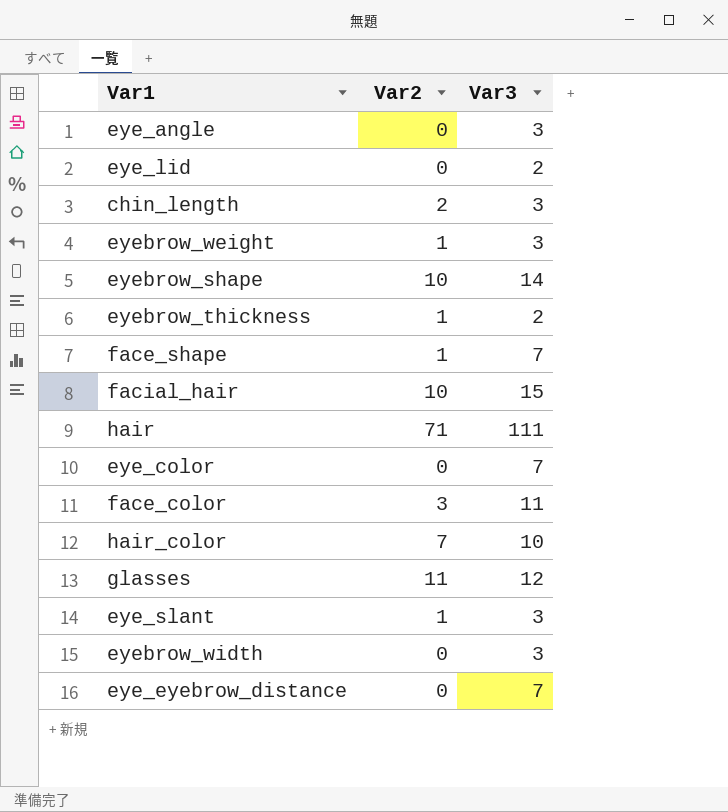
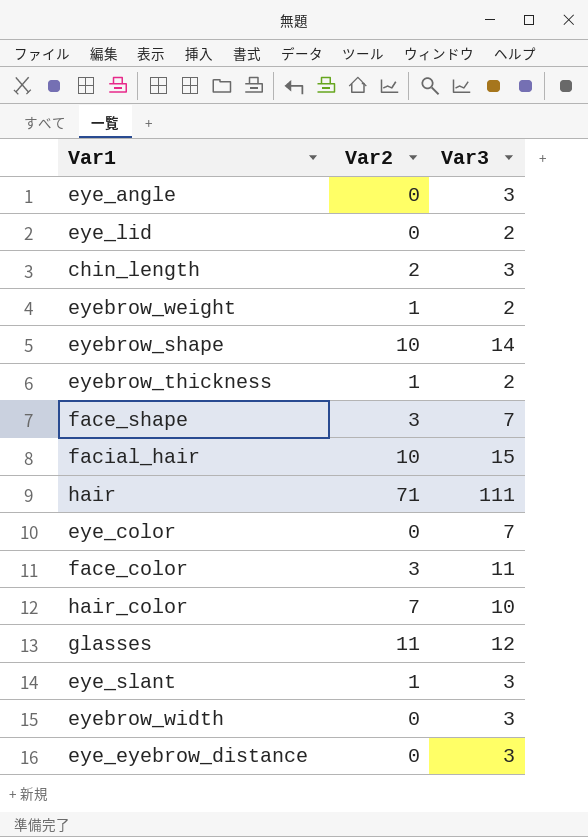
eyebrow_weight | Var3: 3 -> 2
face_shape | Var2: 1 -> 3
eye_eyebrow_distance | Var3: 7 -> 3

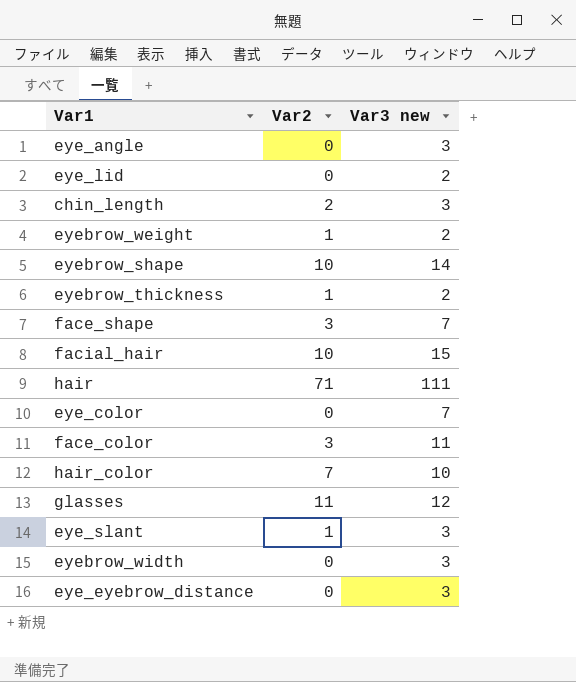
column name: Var3 -> Var3 new

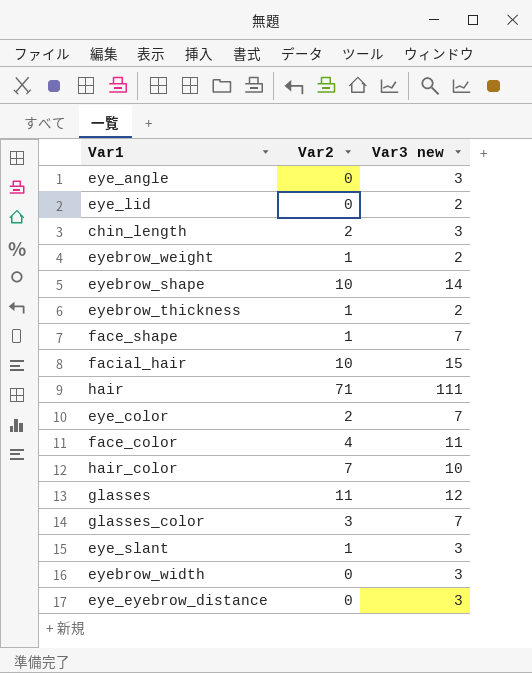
face_shape | Var2: 3 -> 1
eye_color | Var2: 0 -> 2
face_color | Var2: 3 -> 4
row glasses_color: none -> 3 | 7

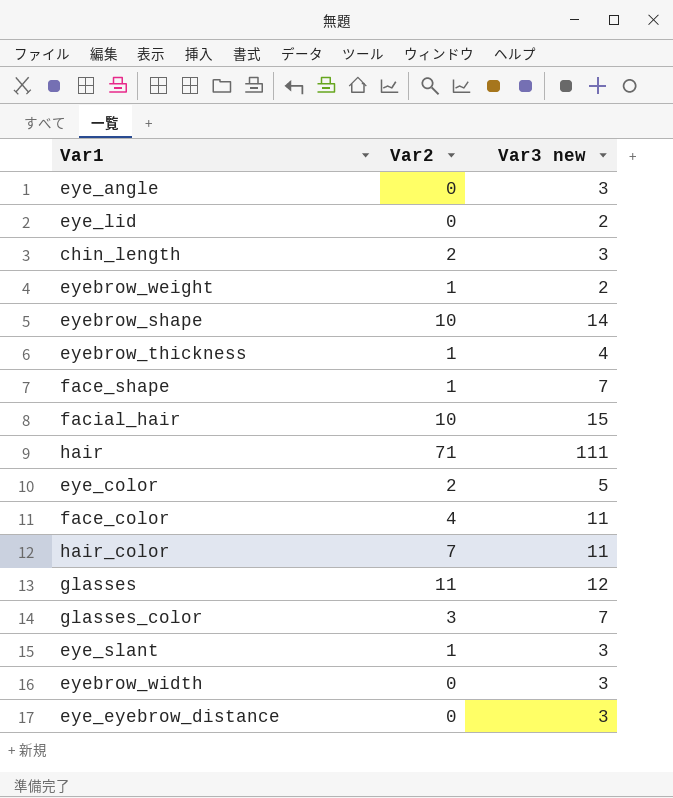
eyebrow_thickness | Var3 new: 2 -> 4
eye_color | Var3 new: 7 -> 5
hair_color | Var3 new: 10 -> 11

